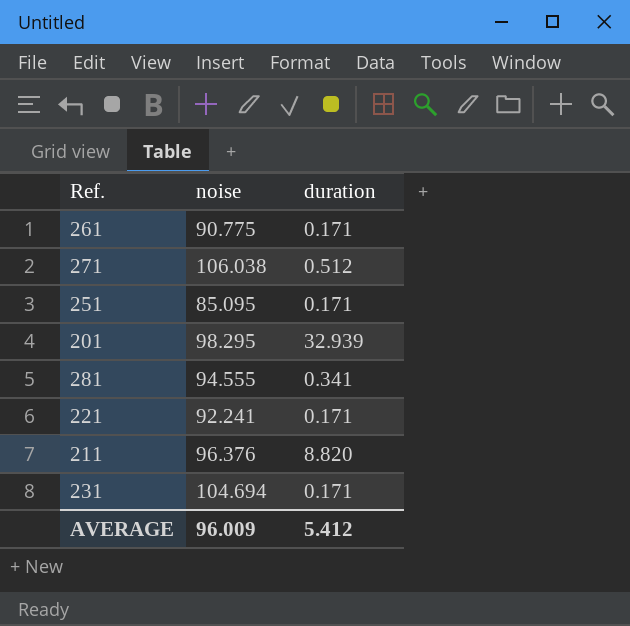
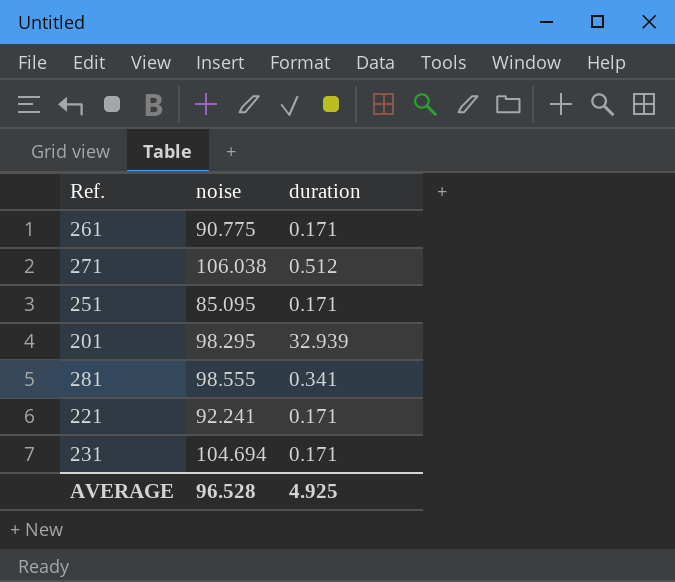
row 211: 96.376 | 8.820 -> none
281 | noise: 94.555 -> 98.555
AVERAGE | noise: 96.009 -> 96.528
AVERAGE | duration: 5.412 -> 4.925

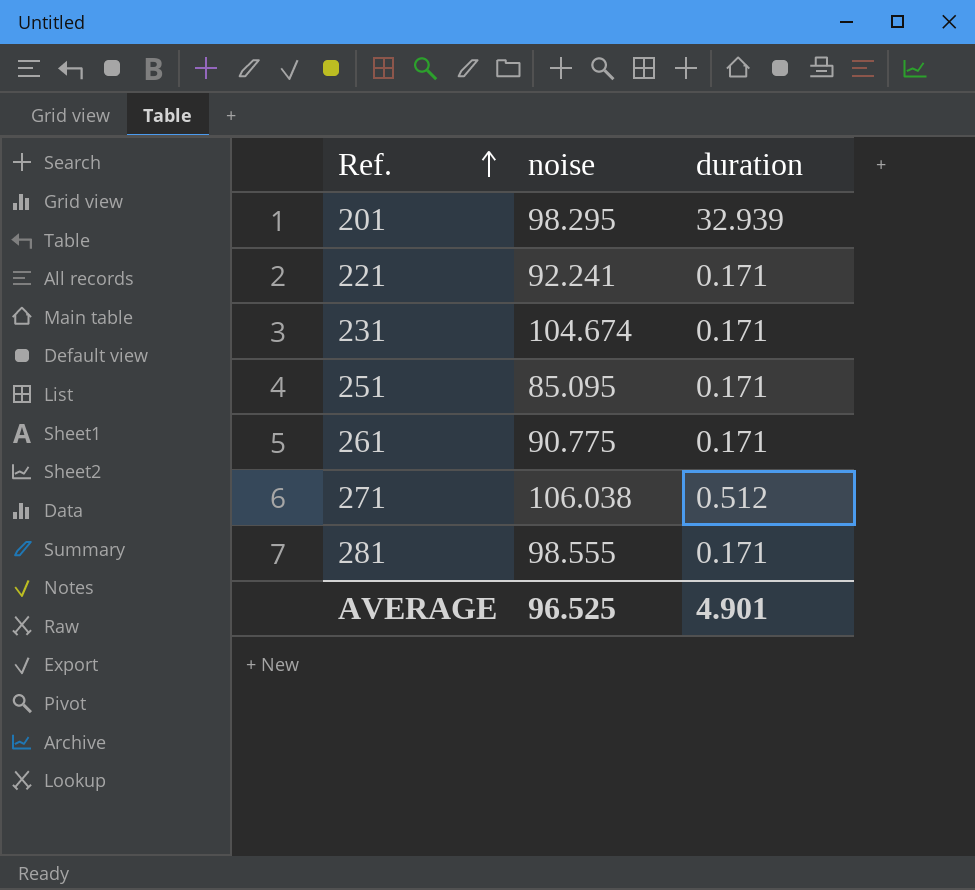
row order: none -> Ref. ascending
231 | noise: 104.694 -> 104.674
281 | duration: 0.341 -> 0.171
AVERAGE | noise: 96.528 -> 96.525
AVERAGE | duration: 4.925 -> 4.901

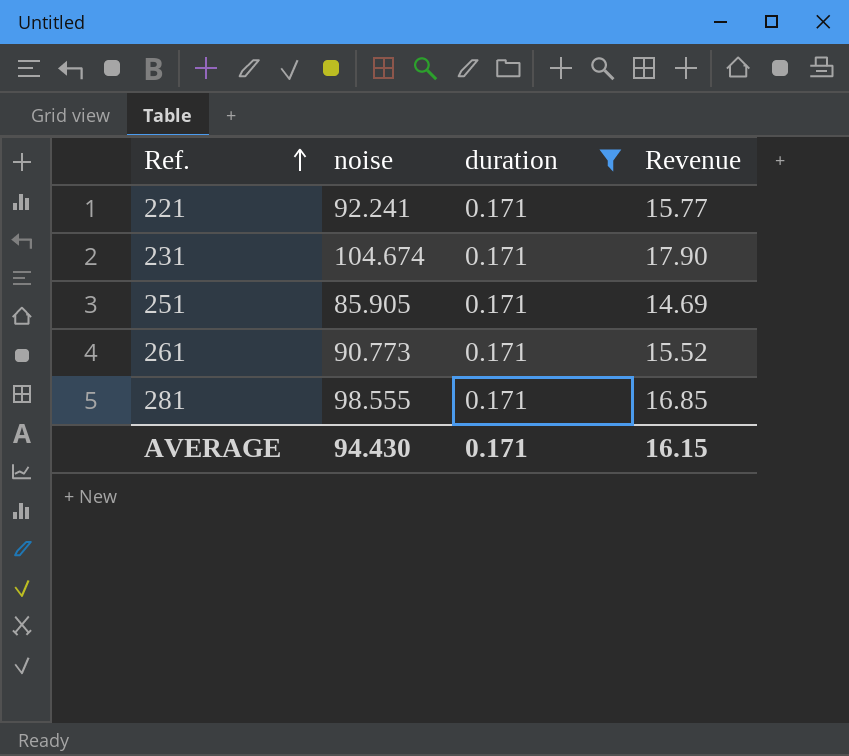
filter: none -> duration = 0.171
column Revenue | formula: none -> [noise] * [duration]
251 | noise: 85.095 -> 85.905
261 | noise: 90.775 -> 90.773
AVERAGE | noise: 96.525 -> 94.430
AVERAGE | duration: 4.901 -> 0.171

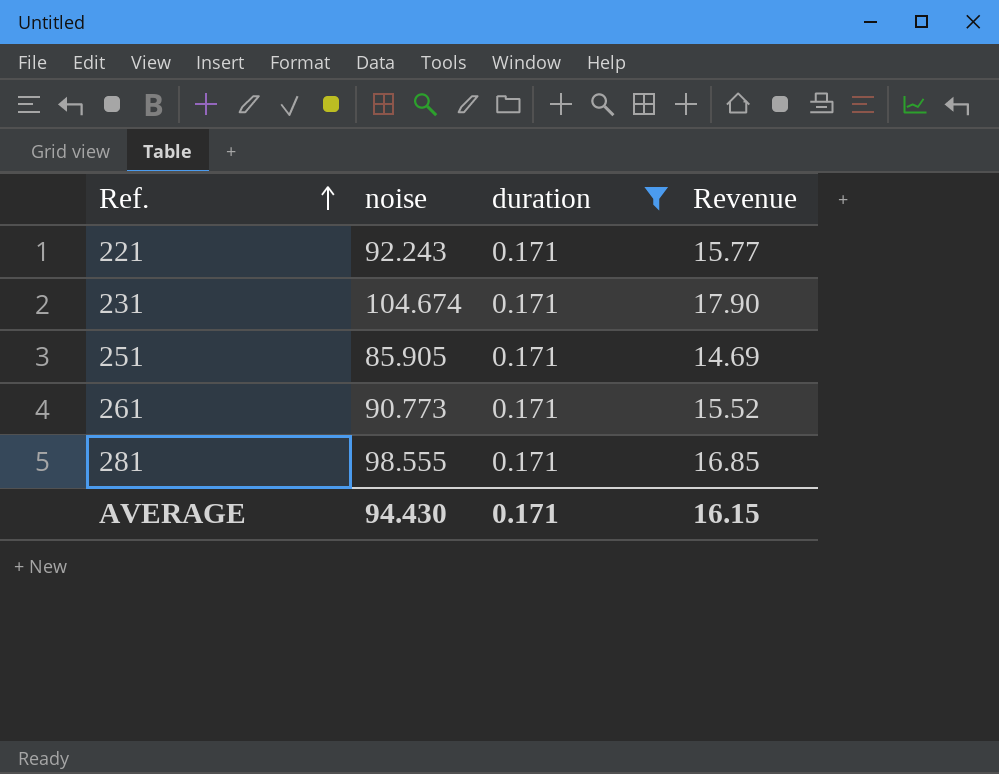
221 | noise: 92.241 -> 92.243

